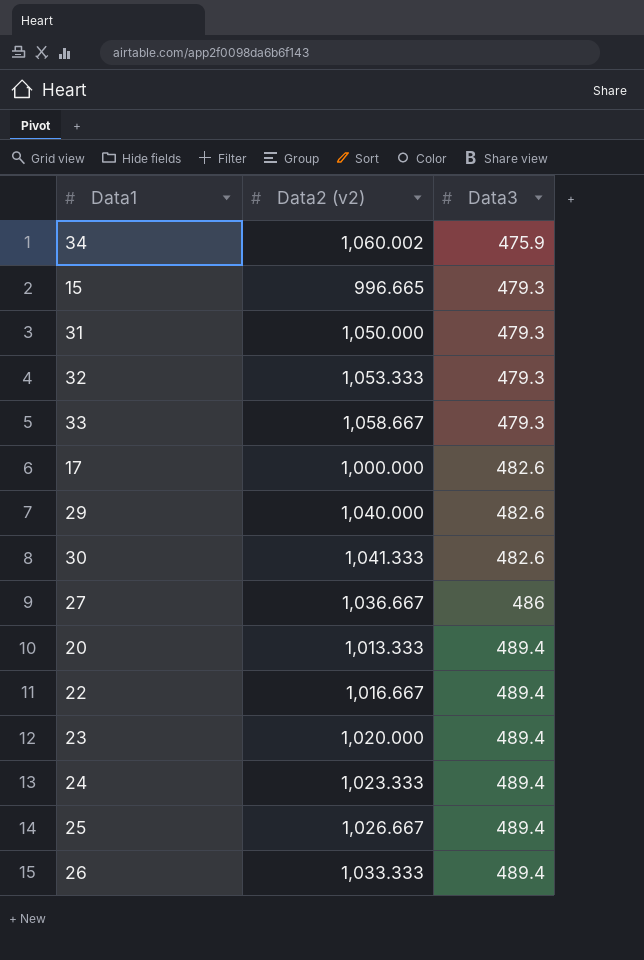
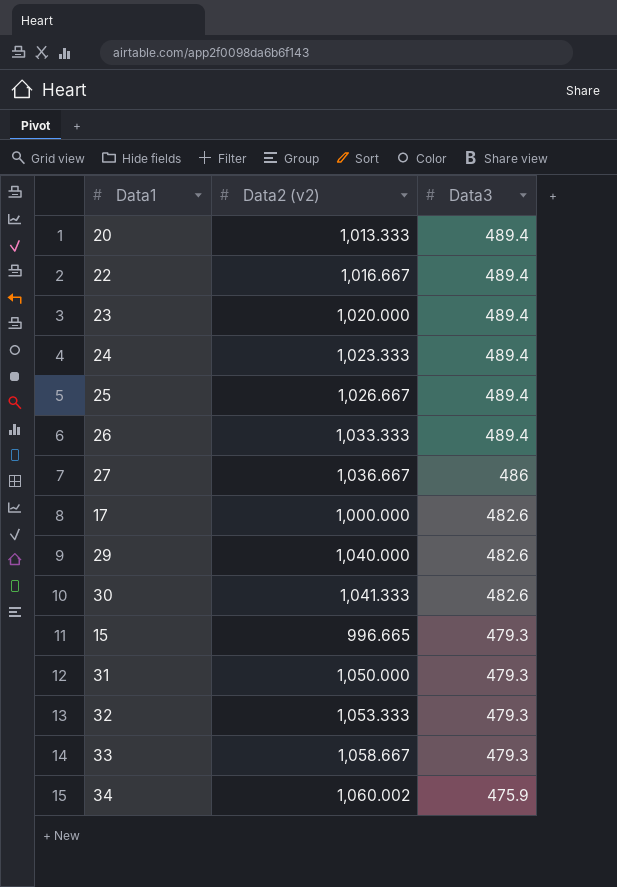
row order: Data3 ascending -> Data3 descending

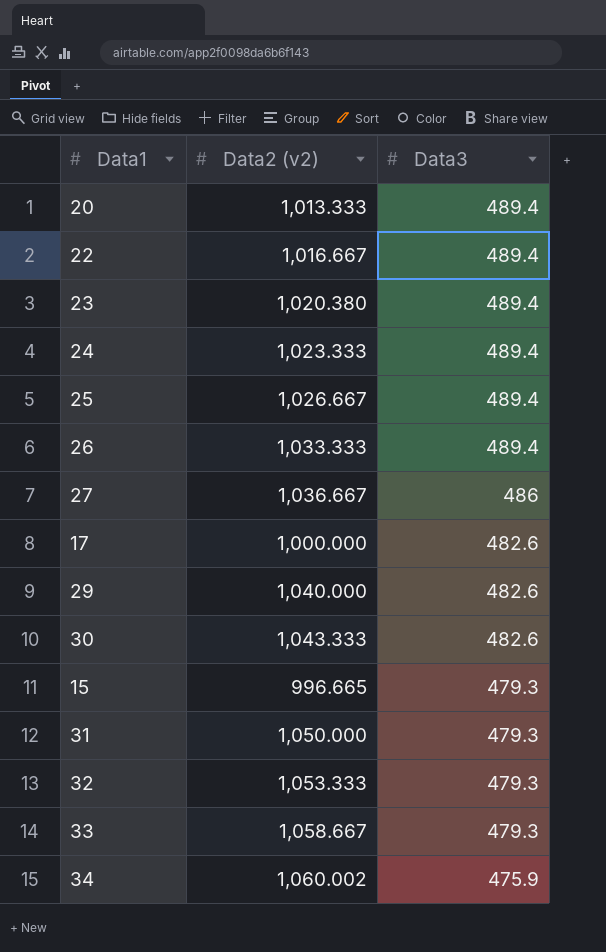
23 | Data2 (v2): 1,020.000 -> 1,020.380
30 | Data2 (v2): 1,041.333 -> 1,043.333

